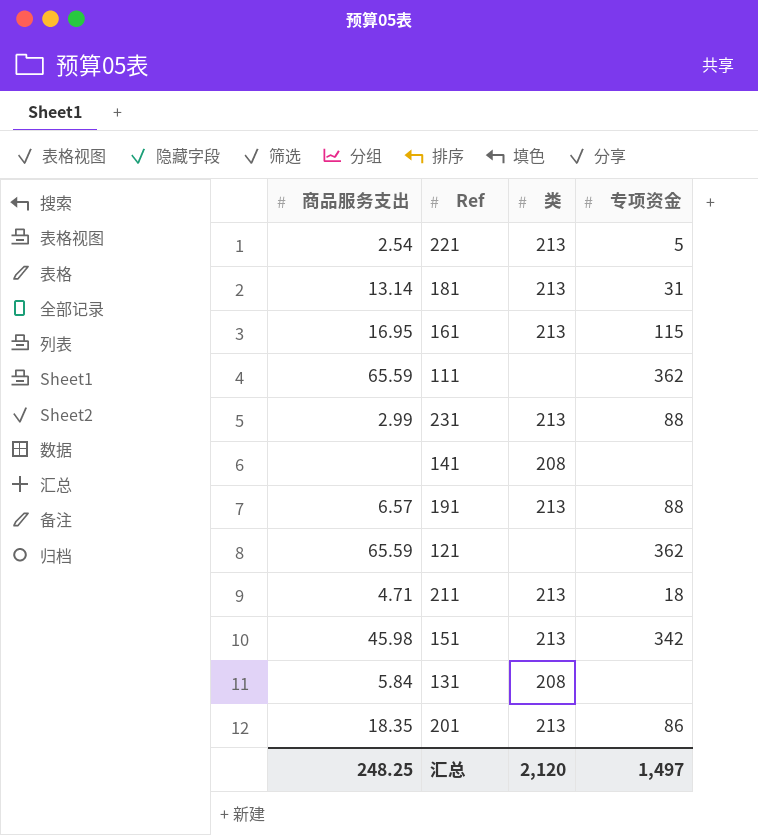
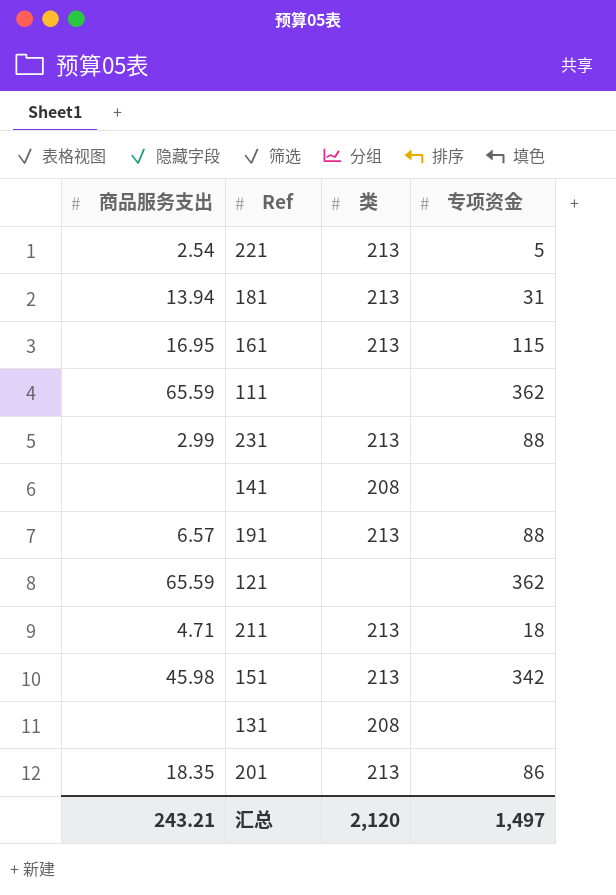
181 | 商品服务支出: 13.14 -> 13.94
131 | 商品服务支出: 5.84 -> none
汇总 | 商品服务支出: 248.25 -> 243.21

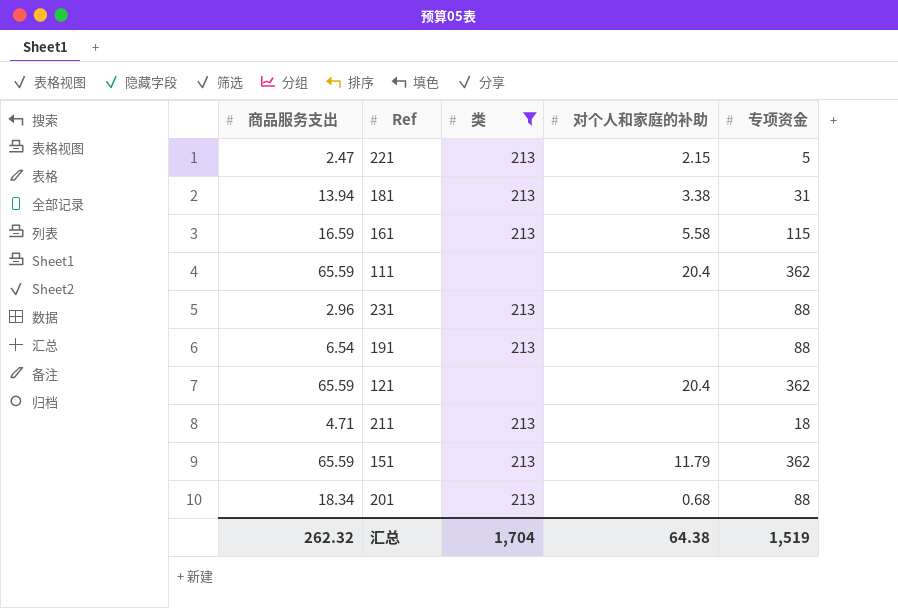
filter: none -> 类 != 208
column 对个人和家庭的补助 | position: none -> 4
221 | 商品服务支出: 2.54 -> 2.47
161 | 商品服务支出: 16.95 -> 16.59
231 | 商品服务支出: 2.99 -> 2.96
191 | 商品服务支出: 6.57 -> 6.54
151 | 商品服务支出: 45.98 -> 65.59
151 | 专项资金: 342 -> 362
201 | 商品服务支出: 18.35 -> 18.34
201 | 专项资金: 86 -> 88
汇总 | 商品服务支出: 243.21 -> 262.32
汇总 | 类: 2,120 -> 1,704
汇总 | 专项资金: 1,497 -> 1,519

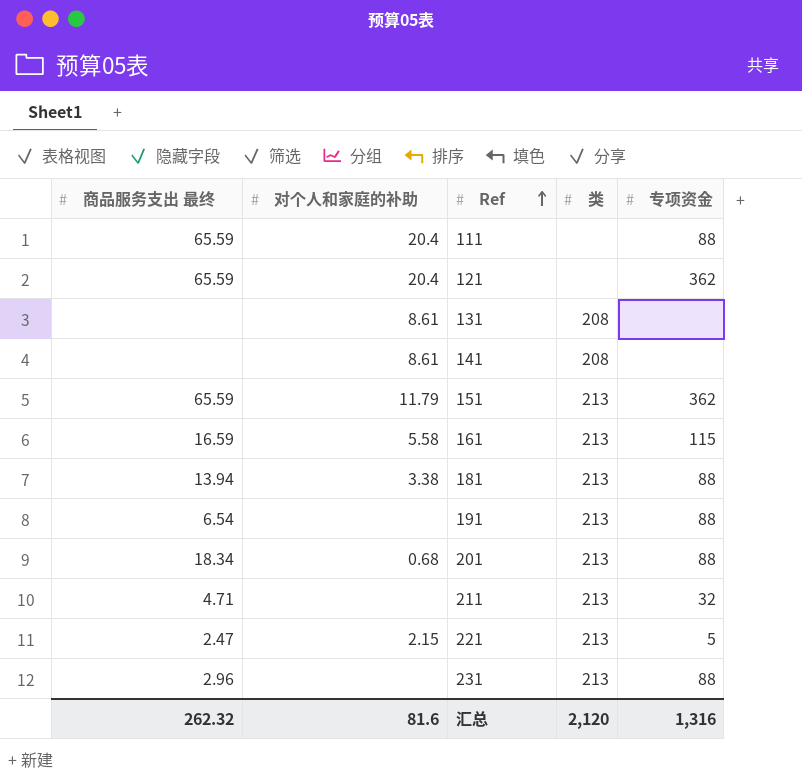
filter: 类 != 208 -> none
row order: none -> Ref ascending
column name: 商品服务支出 -> 商品服务支出 最终
column 对个人和家庭的补助 | position: 4 -> 2
111 | 专项资金: 362 -> 88
181 | 专项资金: 31 -> 88
211 | 专项资金: 18 -> 32
汇总 | 对个人和家庭的补助: 64.38 -> 81.6
汇总 | 类: 1,704 -> 2,120
汇总 | 专项资金: 1,519 -> 1,316

